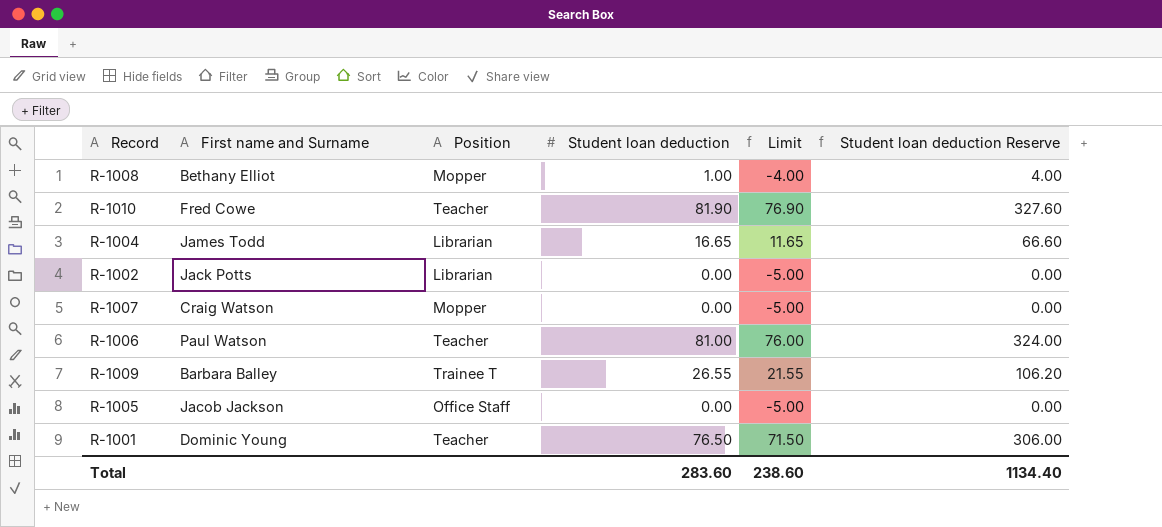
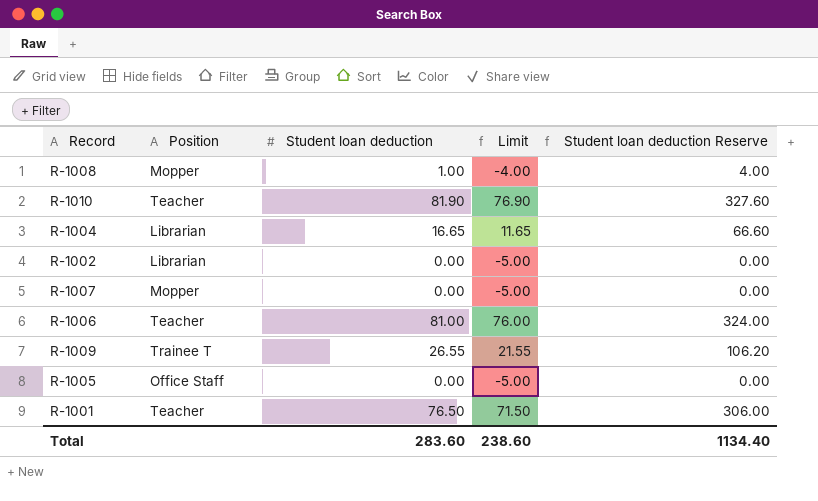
column First name and Surname | position: 2 -> none

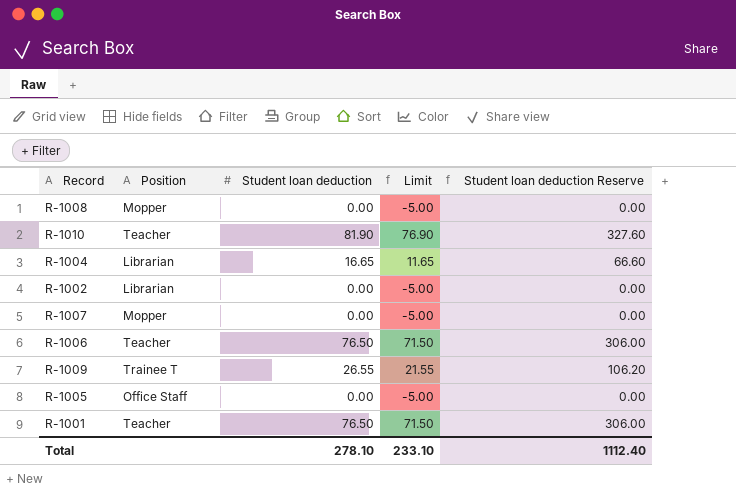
R-1008 | Student loan deduction: 1.00 -> 0.00
R-1008 | Limit: -4.00 -> -5.00
R-1008 | Student loan deduction Reserve: 4.00 -> 0.00
R-1006 | Student loan deduction: 81.00 -> 76.50
R-1006 | Limit: 76.00 -> 71.50
R-1006 | Student loan deduction Reserve: 324.00 -> 306.00
Total | Student loan deduction: 283.60 -> 278.10
Total | Limit: 238.60 -> 233.10
Total | Student loan deduction Reserve: 1134.40 -> 1112.40

